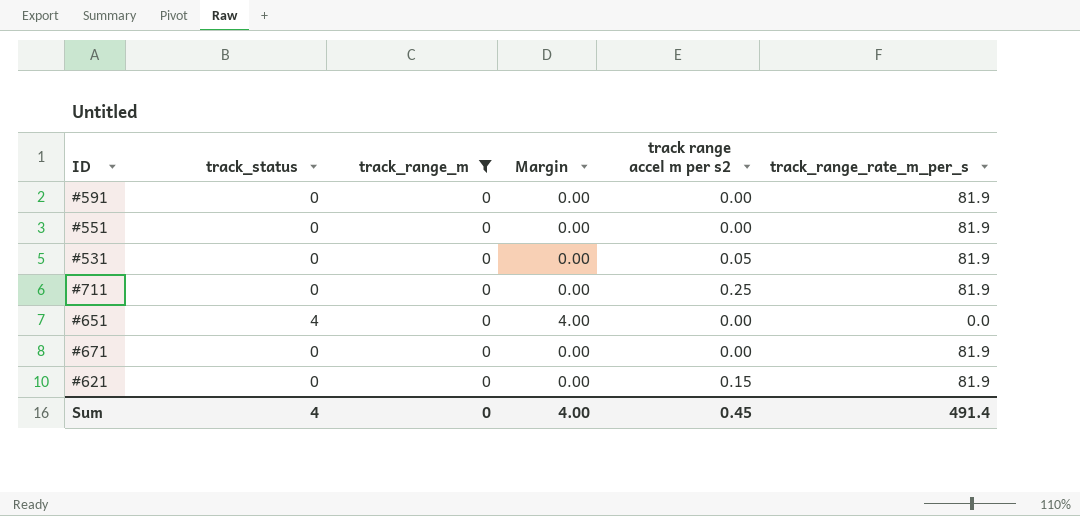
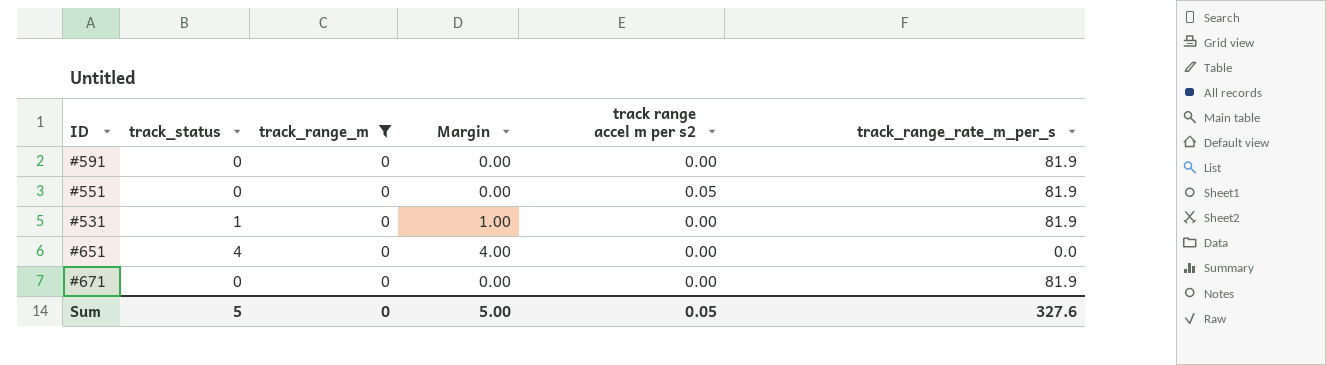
row #711: 0 | 0 | 0.00 | 0.25 | 81.9 -> none
row #621: 0 | 0 | 0.00 | 0.15 | 81.9 -> none
#551 | track range accel m per s2: 0.00 -> 0.05
#531 | track_status: 0 -> 1
#531 | Margin: 0.00 -> 1.00
#531 | track range accel m per s2: 0.05 -> 0.00
Sum | track_status: 4 -> 5
Sum | Margin: 4.00 -> 5.00
Sum | track range accel m per s2: 0.45 -> 0.05
Sum | track_range_rate_m_per_s: 491.4 -> 327.6

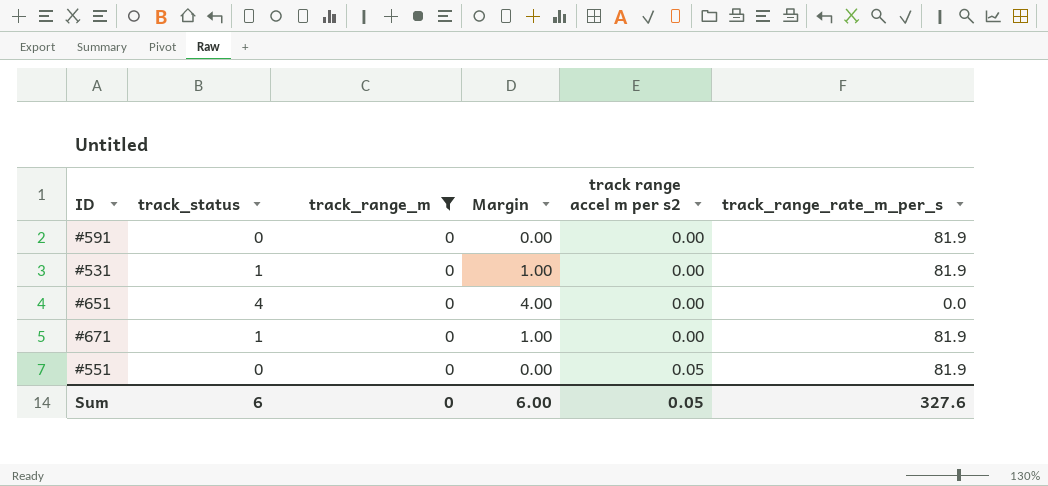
row order: none -> track range accel m per s2 ascending
#671 | track_status: 0 -> 1
#671 | Margin: 0.00 -> 1.00
Sum | track_status: 5 -> 6
Sum | Margin: 5.00 -> 6.00

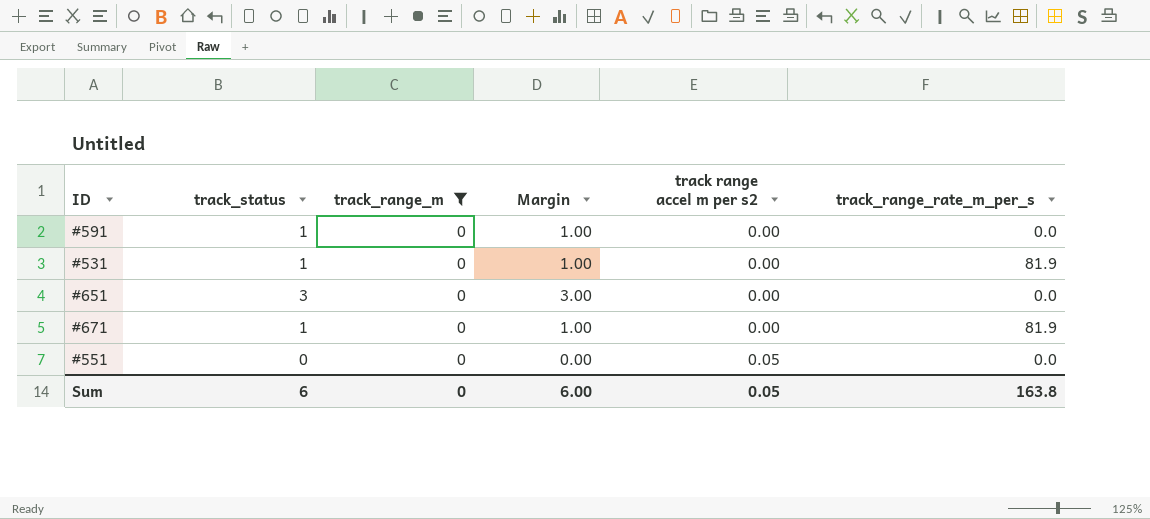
#591 | track_status: 0 -> 1
#591 | Margin: 0.00 -> 1.00
#591 | track_range_rate_m_per_s: 81.9 -> 0.0
#651 | track_status: 4 -> 3
#651 | Margin: 4.00 -> 3.00
#551 | track_range_rate_m_per_s: 81.9 -> 0.0
Sum | track_range_rate_m_per_s: 327.6 -> 163.8

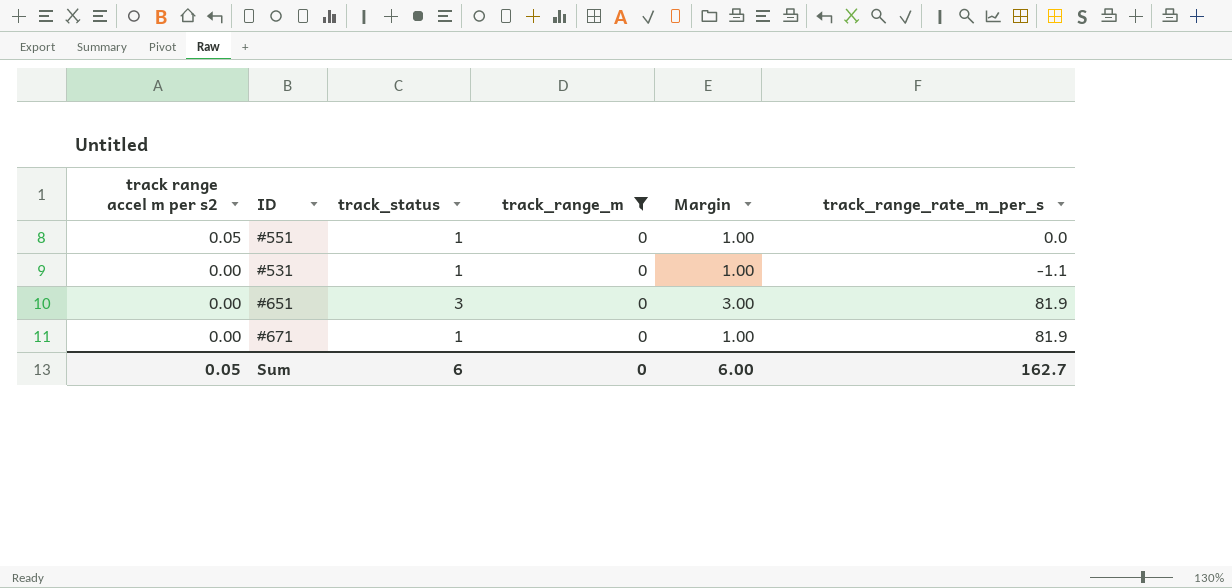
row order: track range accel m per s2 ascending -> track range accel m per s2 descending
column track range accel m per s2 | position: 5 -> 1
row #591: 1 | 0 | 1.00 | 0.00 | 0.0 -> none
#551 | track_status: 0 -> 1
#551 | Margin: 0.00 -> 1.00
#531 | track_range_rate_m_per_s: 81.9 -> -1.1
#651 | track_range_rate_m_per_s: 0.0 -> 81.9
Sum | track_range_rate_m_per_s: 163.8 -> 162.7

